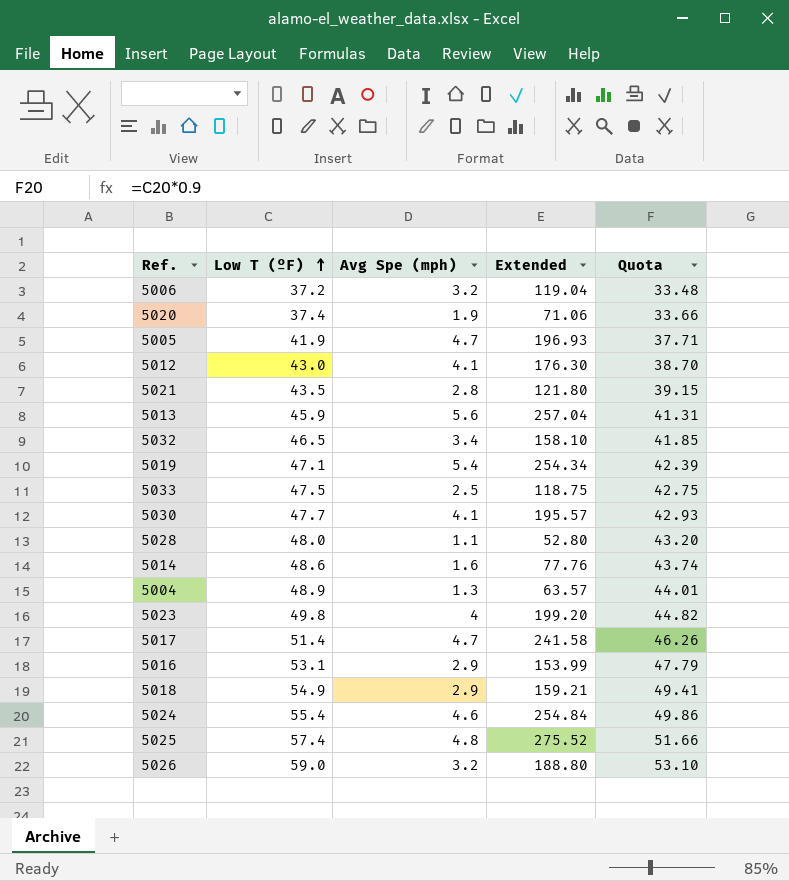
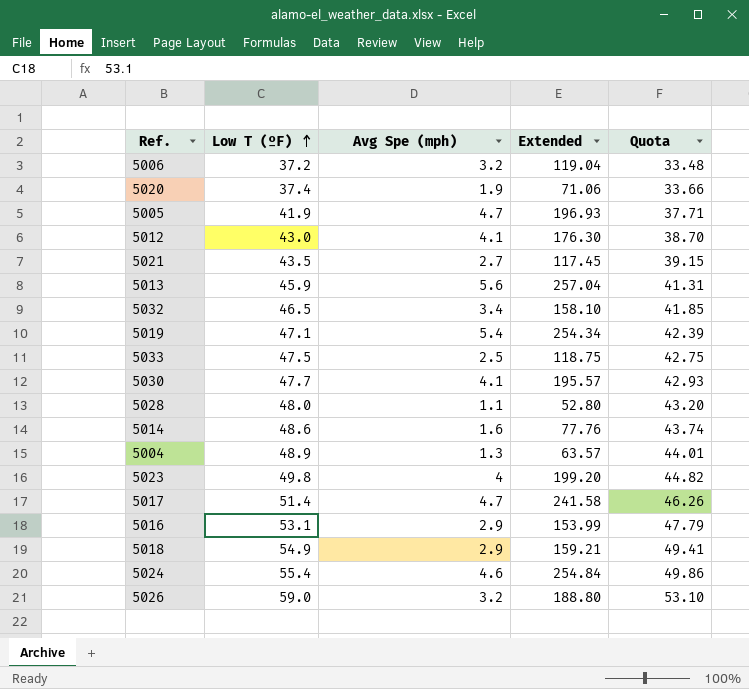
row 5025: 57.4 | 4.8 | 275.52 | 51.66 -> none
5021 | Avg Spe (mph): 2.8 -> 2.7
5021 | Extended: 121.80 -> 117.45

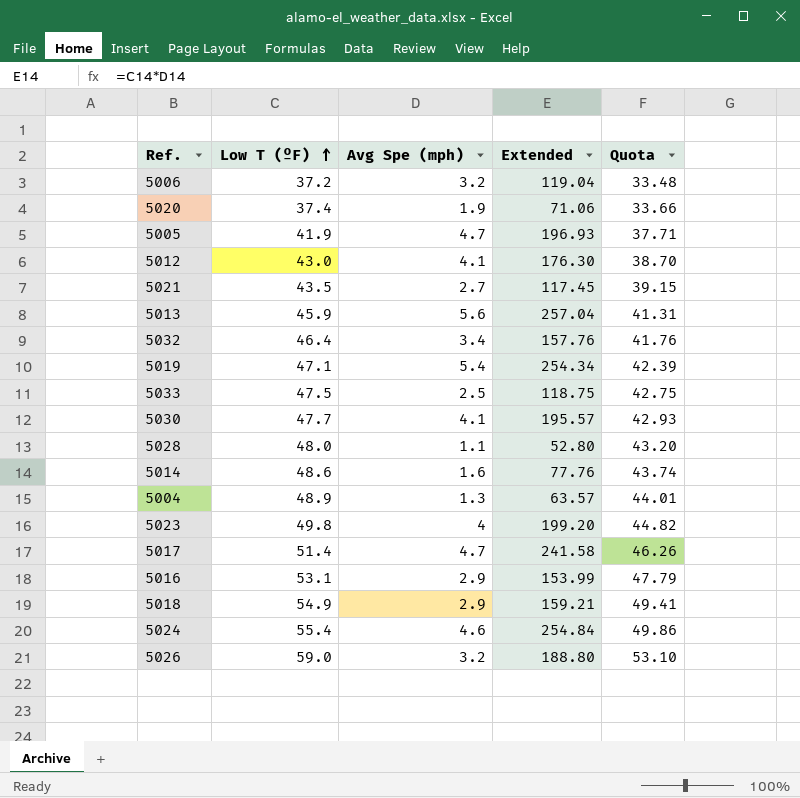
5032 | Low T (ºF): 46.5 -> 46.4
5032 | Extended: 158.10 -> 157.76
5032 | Quota: 41.85 -> 41.76

